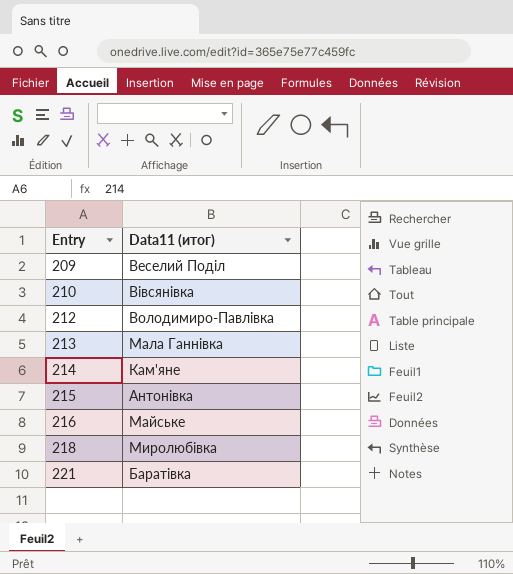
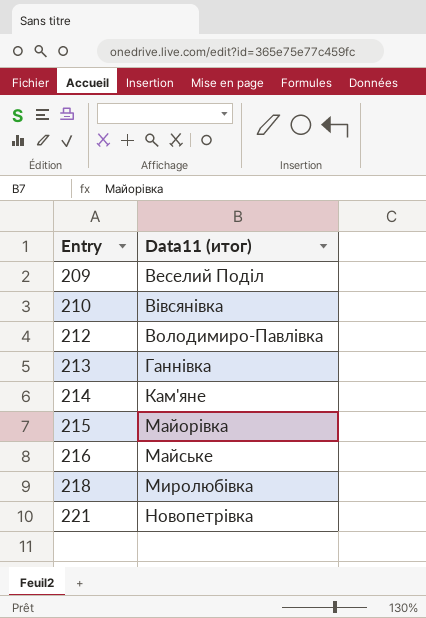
213 | Data11 (итог): Мала Ганнівка -> Ганнівка
215 | Data11 (итог): Антонівка -> Майорівка
221 | Data11 (итог): Баратівка -> Новопетрівка

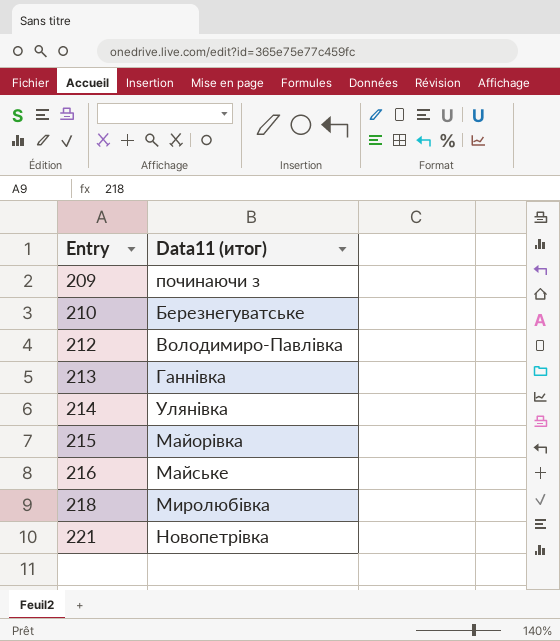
209 | Data11 (итог): Веселий Поділ -> починаючи з
210 | Data11 (итог): Вівсянівка -> Березнегуватське
214 | Data11 (итог): Кам'яне -> Улянівка

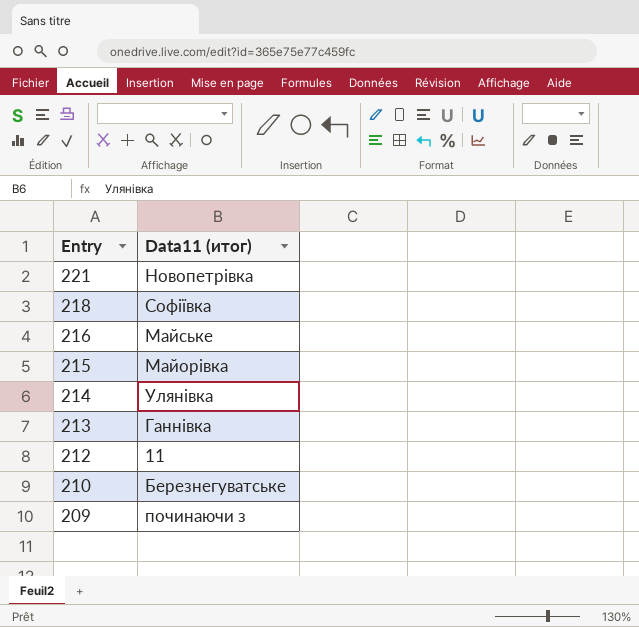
row order: Entry ascending -> Entry descending
218 | Data11 (итог): Миролюбівка -> Софіївка
212 | Data11 (итог): Володимиро-Павлівка -> 11

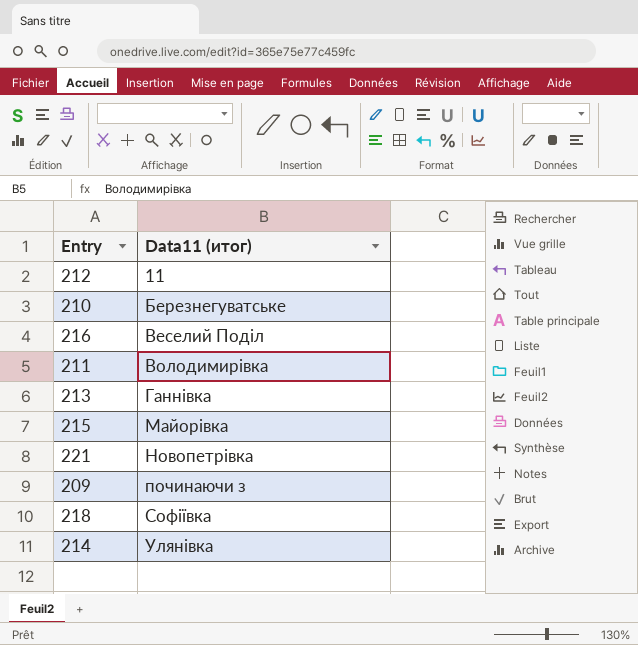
row order: Entry descending -> Data11 (итог) ascending
216 | Data11 (итог): Майське -> Веселий Поділ
row 211: none -> Володимирівка

